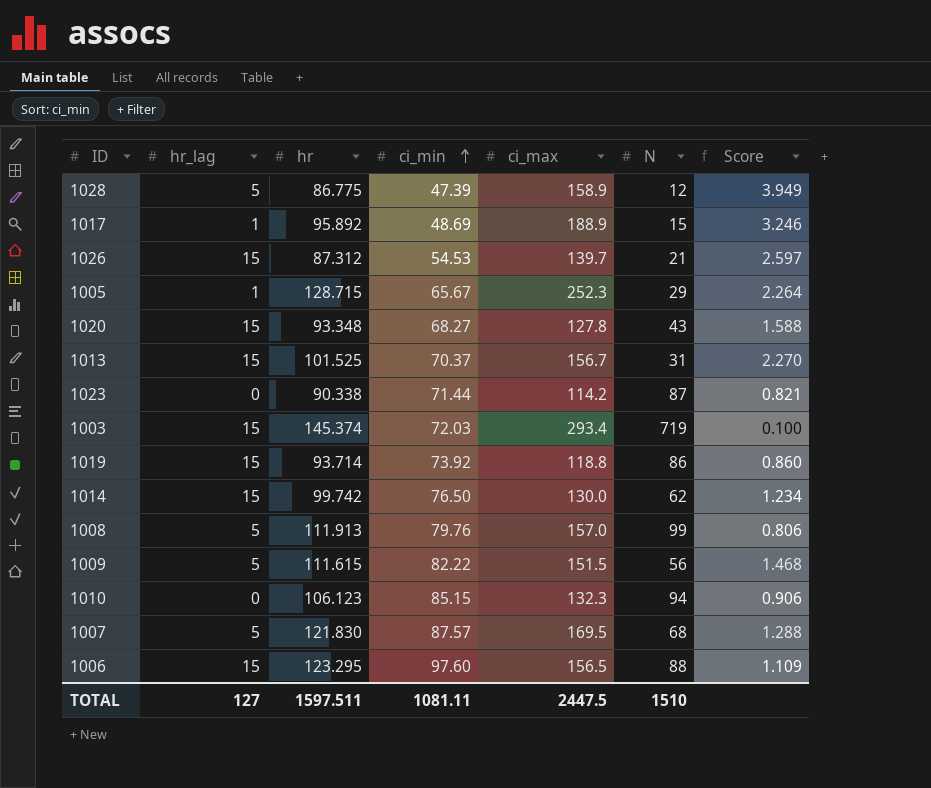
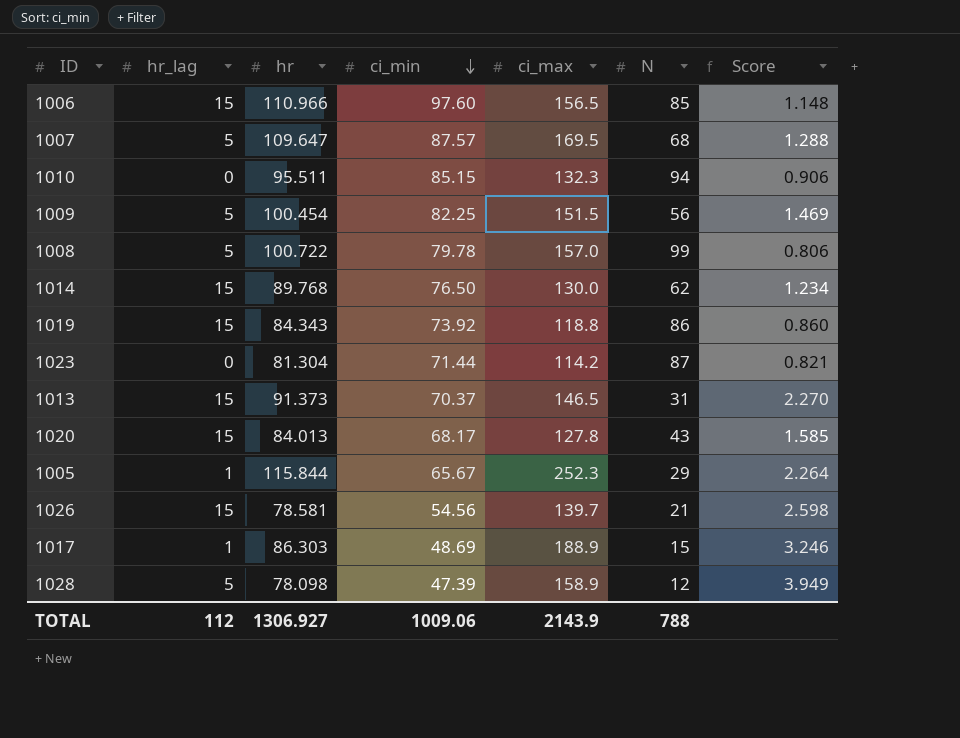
row order: ci_min ascending -> ci_min descending
row 1003: 15 | 145.374 | 72.03 | 293.4 | 719 | 0.100 -> none
1006 | hr: 123.295 -> 110.966
1006 | N: 88 -> 85
1006 | Score: 1.109 -> 1.148
1007 | hr: 121.830 -> 109.647
1010 | hr: 106.123 -> 95.511
1009 | hr: 111.615 -> 100.454
1009 | ci_min: 82.22 -> 82.25
1009 | Score: 1.468 -> 1.469
1008 | hr: 111.913 -> 100.722
1008 | ci_min: 79.76 -> 79.78
1014 | hr: 99.742 -> 89.768
1019 | hr: 93.714 -> 84.343
1023 | hr: 90.338 -> 81.304
1013 | hr: 101.525 -> 91.373
1013 | ci_max: 156.7 -> 146.5
1020 | hr: 93.348 -> 84.013
1020 | ci_min: 68.27 -> 68.17
1020 | Score: 1.588 -> 1.585
1005 | hr: 128.715 -> 115.844
1026 | hr: 87.312 -> 78.581
1026 | ci_min: 54.53 -> 54.56
1026 | Score: 2.597 -> 2.598
1017 | hr: 95.892 -> 86.303
1028 | hr: 86.775 -> 78.098
TOTAL | hr_lag: 127 -> 112
TOTAL | hr: 1597.511 -> 1306.927
TOTAL | ci_min: 1081.11 -> 1009.06
TOTAL | ci_max: 2447.5 -> 2143.9
TOTAL | N: 1510 -> 788

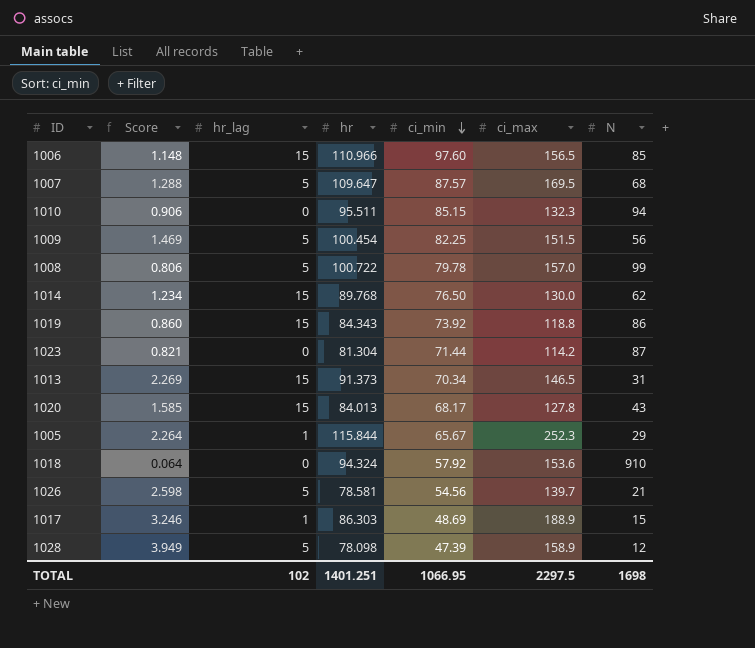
column Score | position: 7 -> 2
1013 | Score: 2.270 -> 2.269
1013 | ci_min: 70.37 -> 70.34
row 1018: none -> 0.064 | 0 | 94.324 | 57.92 | 153.6 | 910
1026 | hr_lag: 15 -> 5
TOTAL | hr_lag: 112 -> 102
TOTAL | hr: 1306.927 -> 1401.251
TOTAL | ci_min: 1009.06 -> 1066.95
TOTAL | ci_max: 2143.9 -> 2297.5
TOTAL | N: 788 -> 1698

